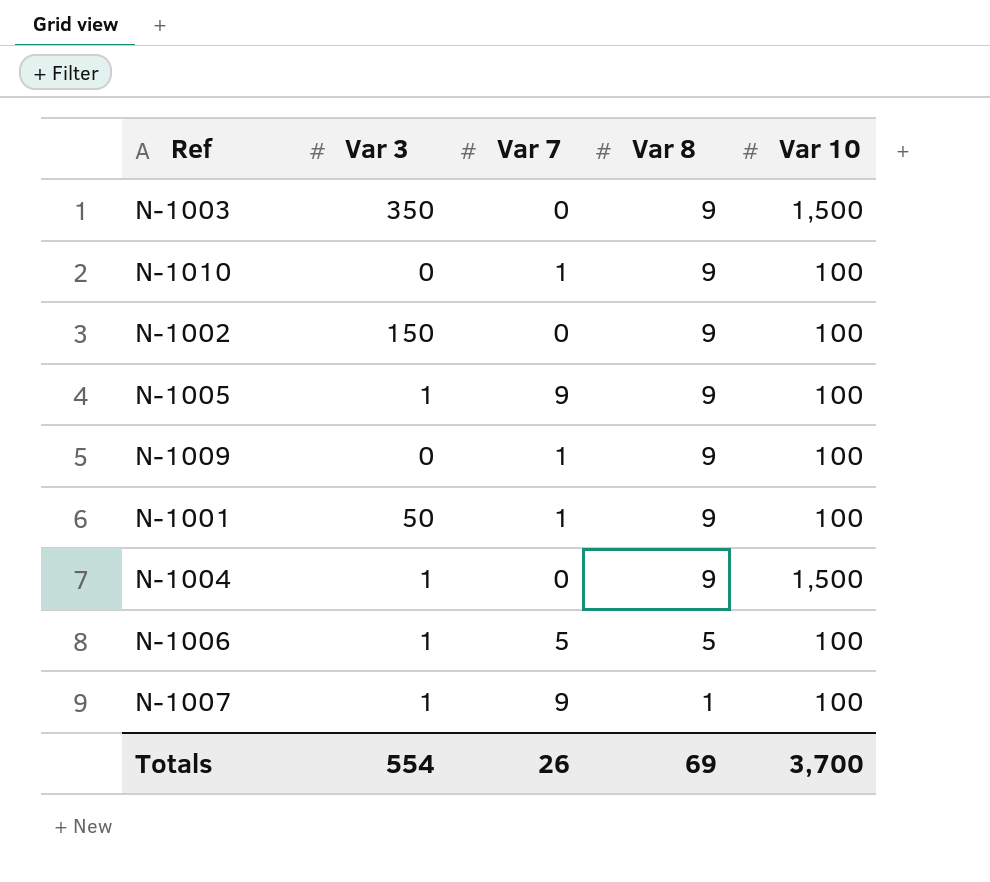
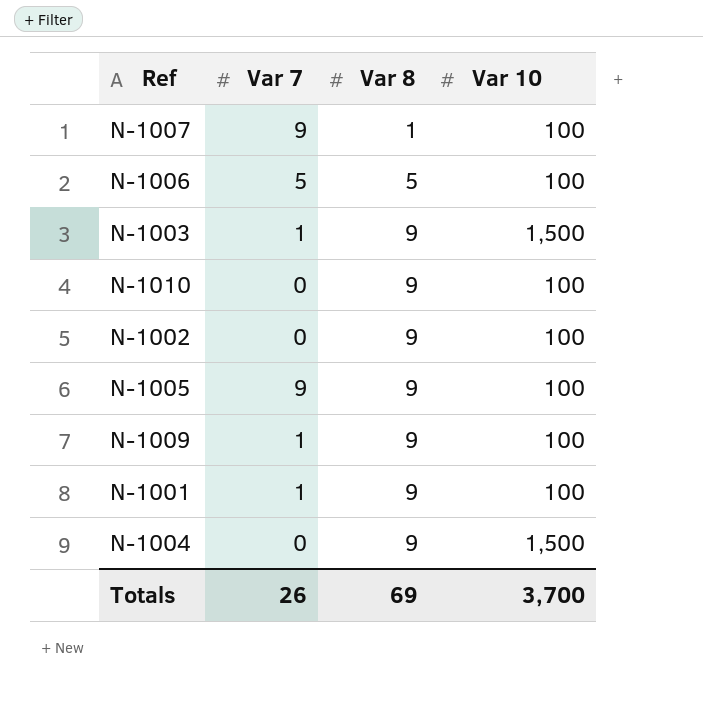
row order: Var 8 descending -> Var 8 ascending
column Var 3 | position: 2 -> none
N-1003 | Var 7: 0 -> 1
N-1010 | Var 7: 1 -> 0

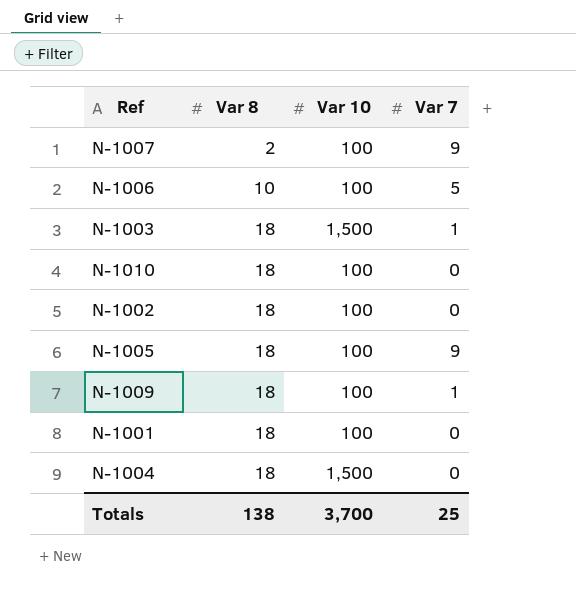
column Var 7 | position: 2 -> 4
N-1007 | Var 8: 1 -> 2
N-1006 | Var 8: 5 -> 10
N-1003 | Var 8: 9 -> 18
N-1010 | Var 8: 9 -> 18
N-1002 | Var 8: 9 -> 18
N-1005 | Var 8: 9 -> 18
N-1009 | Var 8: 9 -> 18
N-1001 | Var 8: 9 -> 18
N-1001 | Var 7: 1 -> 0
N-1004 | Var 8: 9 -> 18
Totals | Var 8: 69 -> 138
Totals | Var 7: 26 -> 25

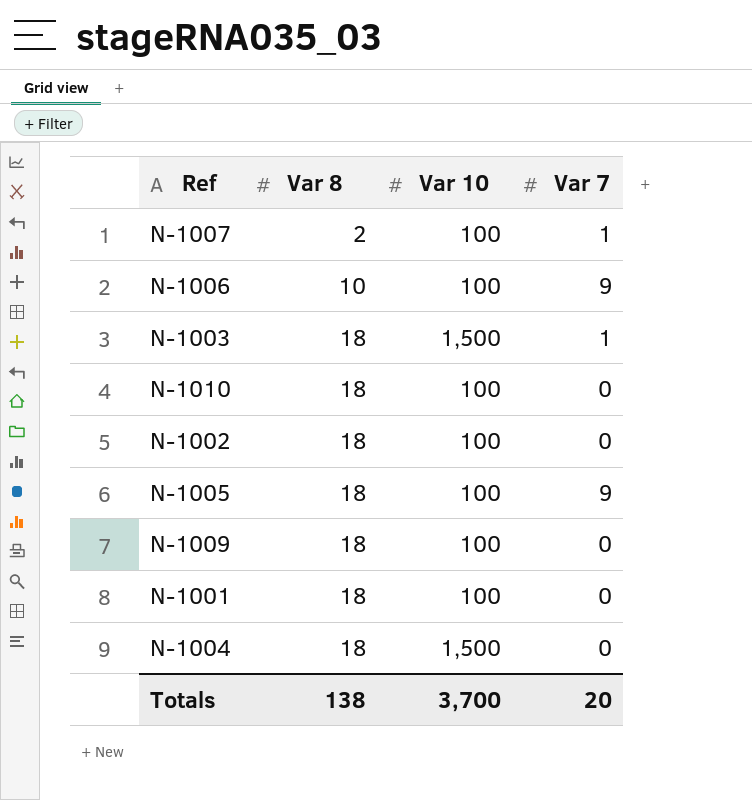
N-1007 | Var 7: 9 -> 1
N-1006 | Var 7: 5 -> 9
N-1009 | Var 7: 1 -> 0
Totals | Var 7: 25 -> 20

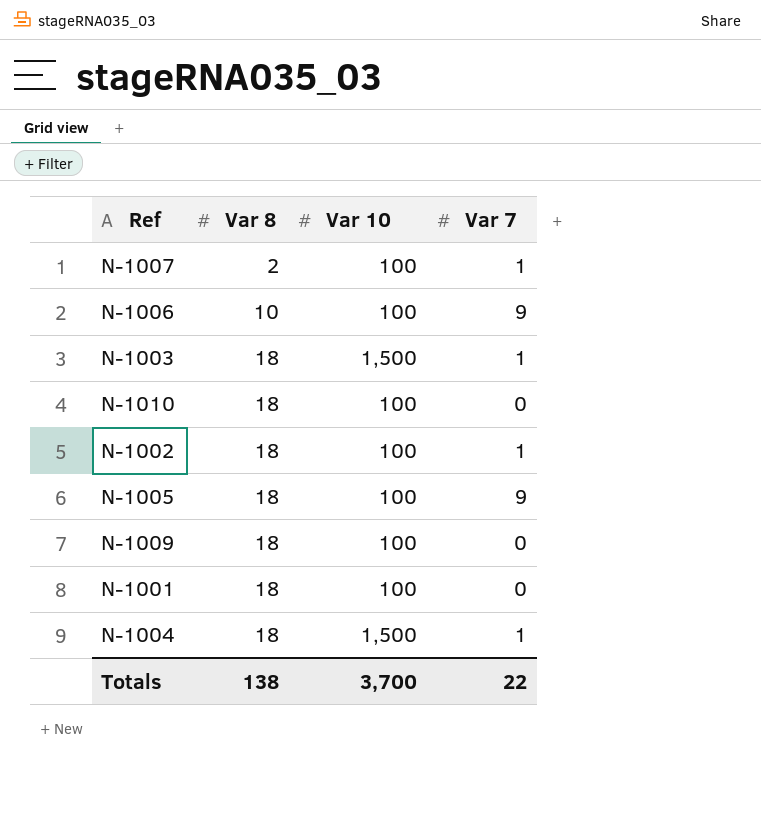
N-1002 | Var 7: 0 -> 1
N-1004 | Var 7: 0 -> 1
Totals | Var 7: 20 -> 22

